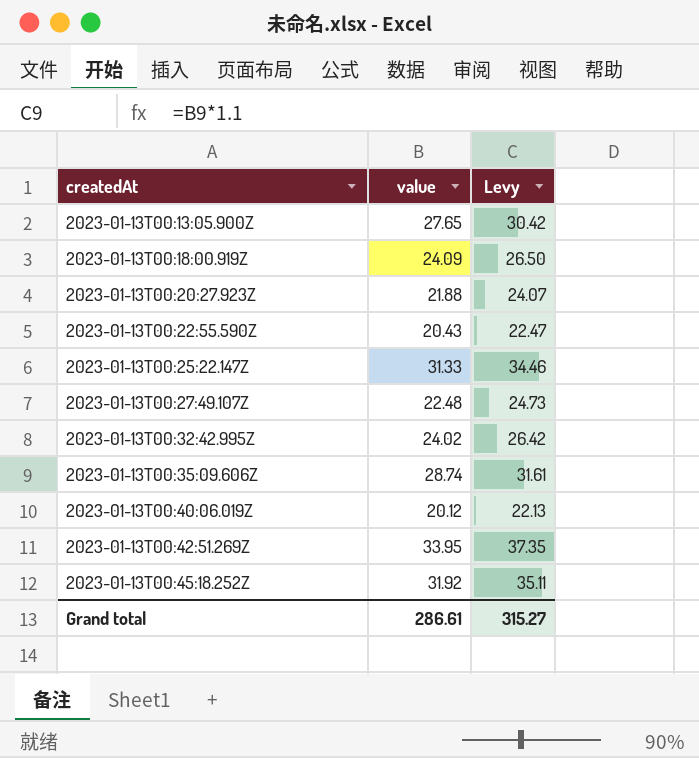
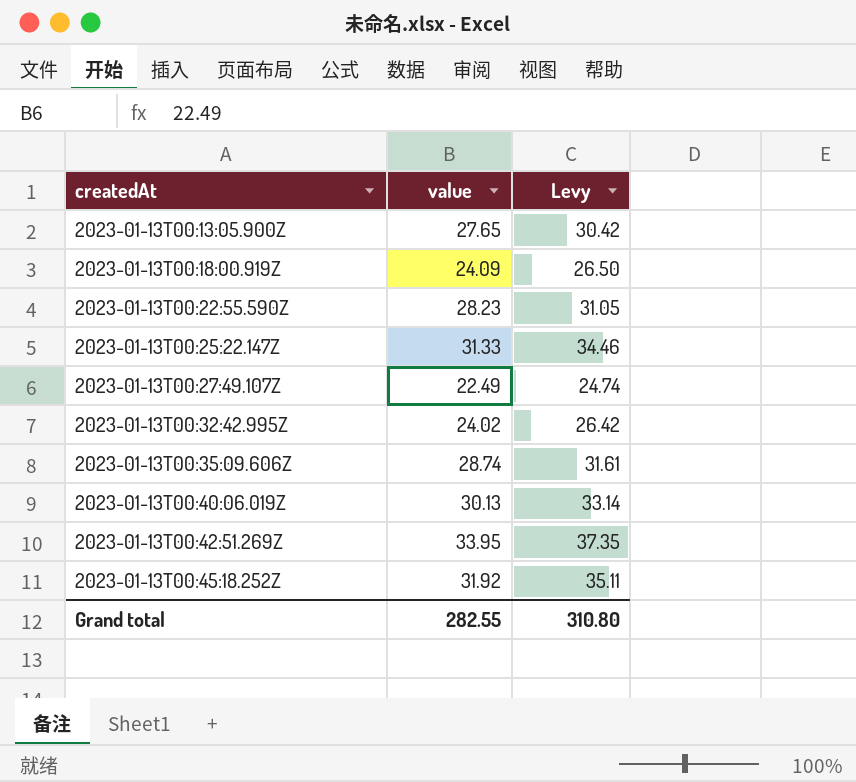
row 2023-01-13T00:20:27.923Z: 21.88 | 24.07 -> none
2023-01-13T00:22:55.590Z | value: 20.43 -> 28.23
2023-01-13T00:22:55.590Z | Levy: 22.47 -> 31.05
2023-01-13T00:27:49.107Z | value: 22.48 -> 22.49
2023-01-13T00:27:49.107Z | Levy: 24.73 -> 24.74
2023-01-13T00:40:06.019Z | value: 20.12 -> 30.13
2023-01-13T00:40:06.019Z | Levy: 22.13 -> 33.14
Grand total | value: 286.61 -> 282.55
Grand total | Levy: 315.27 -> 310.80

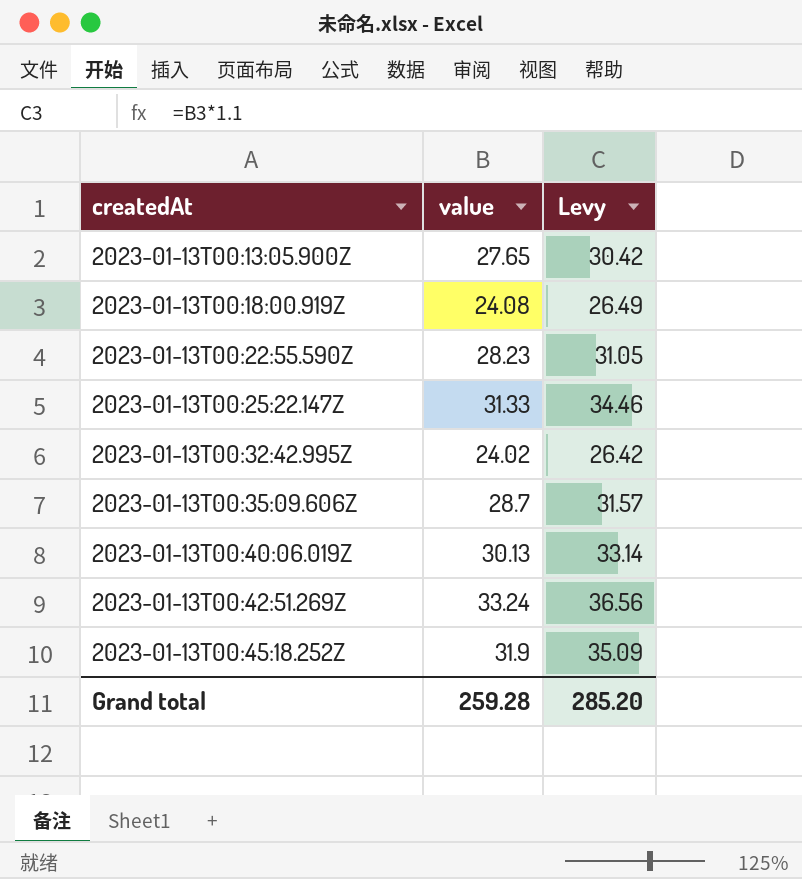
row 2023-01-13T00:27:49.107Z: 22.49 | 24.74 -> none
2023-01-13T00:18:00.919Z | value: 24.09 -> 24.08
2023-01-13T00:18:00.919Z | Levy: 26.50 -> 26.49
2023-01-13T00:35:09.606Z | value: 28.74 -> 28.7
2023-01-13T00:35:09.606Z | Levy: 31.61 -> 31.57
2023-01-13T00:42:51.269Z | value: 33.95 -> 33.24
2023-01-13T00:42:51.269Z | Levy: 37.35 -> 36.56
2023-01-13T00:45:18.252Z | value: 31.92 -> 31.9
2023-01-13T00:45:18.252Z | Levy: 35.11 -> 35.09
Grand total | value: 282.55 -> 259.28
Grand total | Levy: 310.80 -> 285.20

